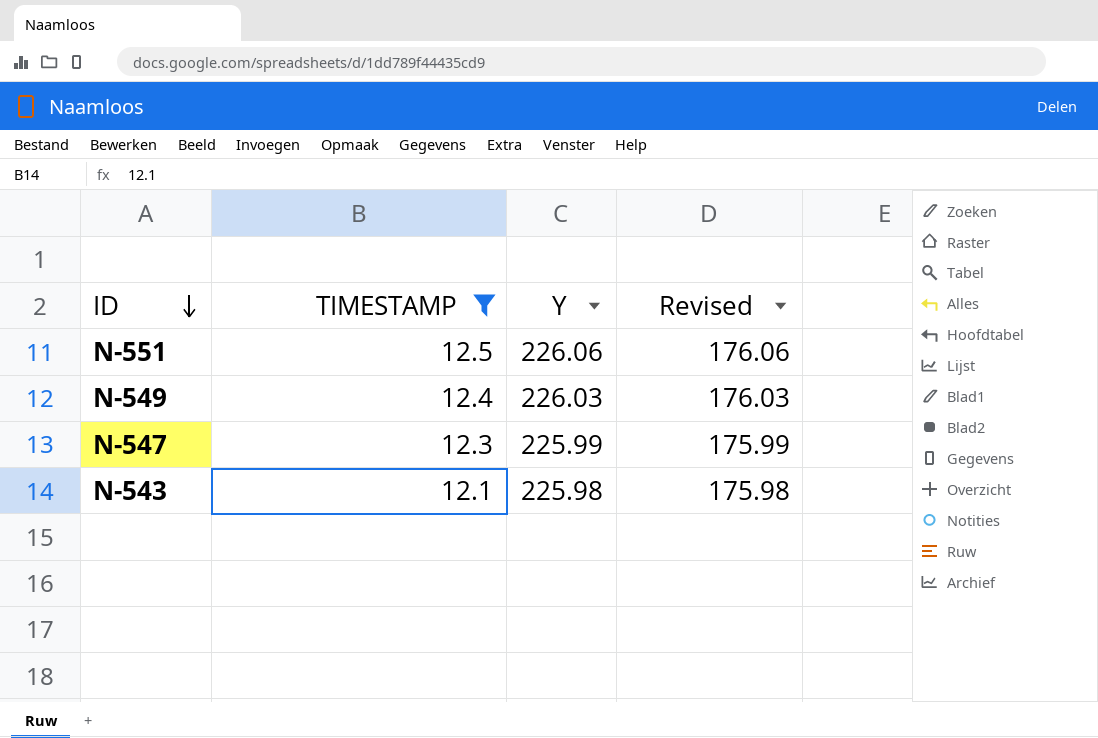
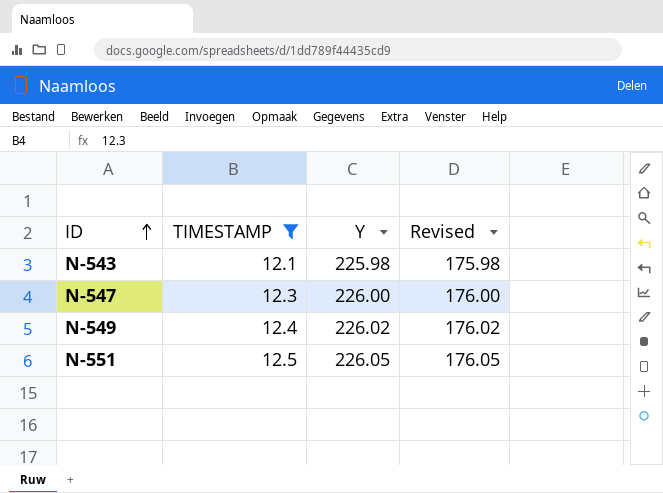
row order: ID descending -> ID ascending
N-547 | Y: 225.99 -> 226.00
N-547 | Revised: 175.99 -> 176.00
N-549 | Y: 226.03 -> 226.02
N-549 | Revised: 176.03 -> 176.02
N-551 | Y: 226.06 -> 226.05
N-551 | Revised: 176.06 -> 176.05

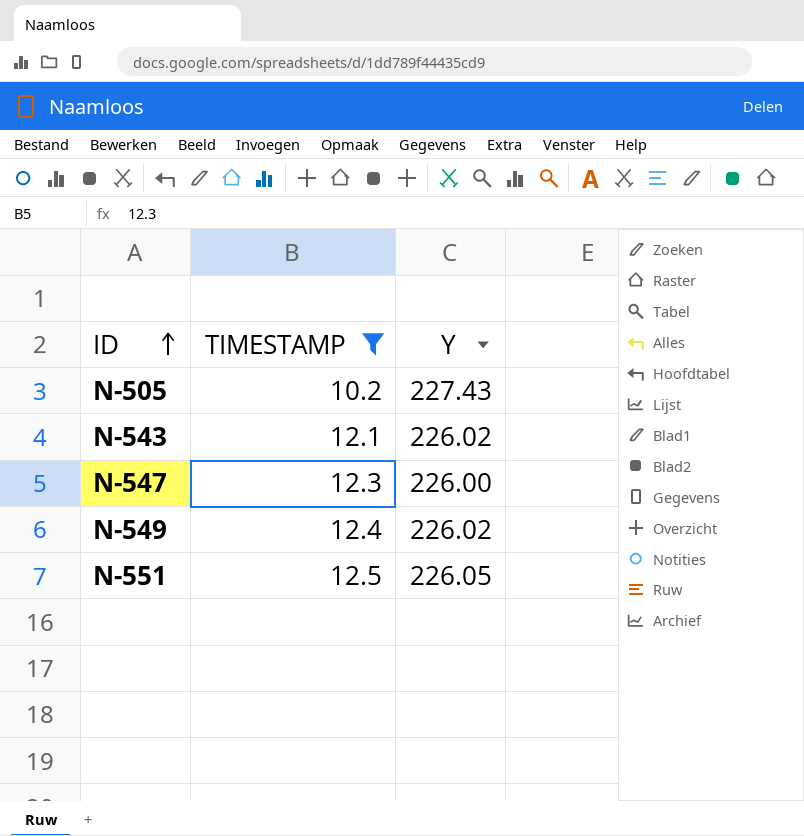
column Revised | formula: [Y] - 50 -> none
row N-505: none -> 10.2 | 227.43
N-543 | Y: 225.98 -> 226.02

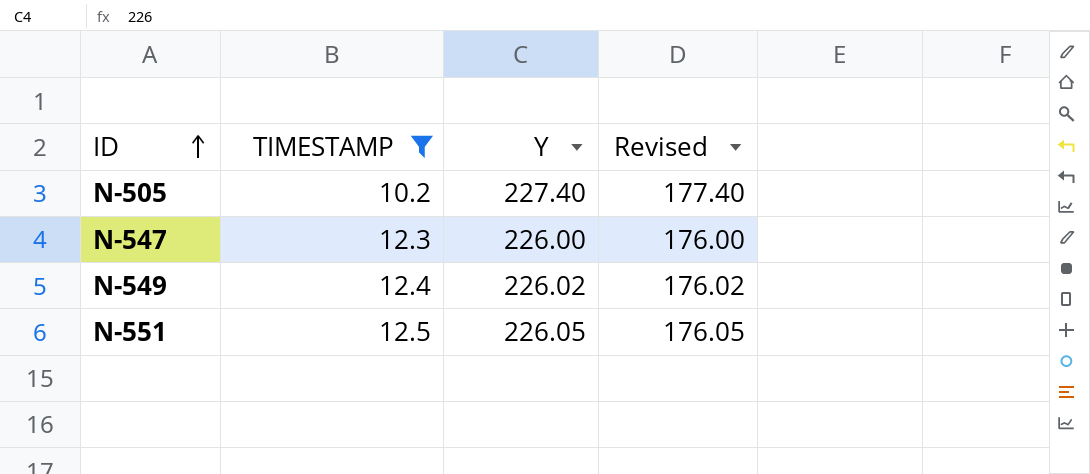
column Revised | formula: none -> [Y] - 50
row N-543: 12.1 | 226.02 -> none
N-505 | Y: 227.43 -> 227.40

